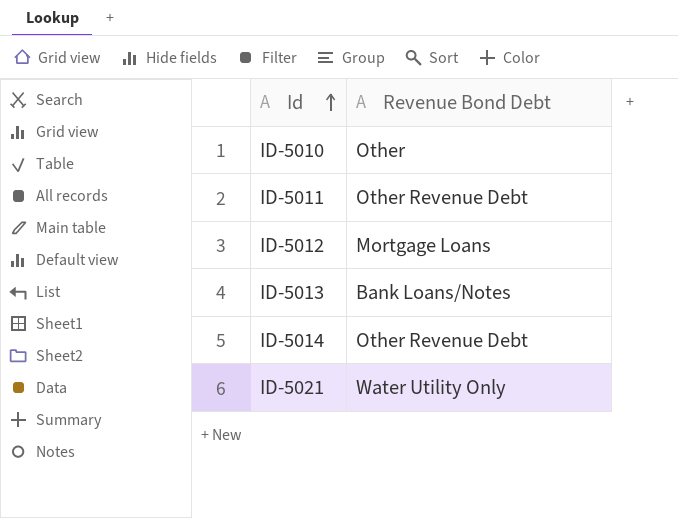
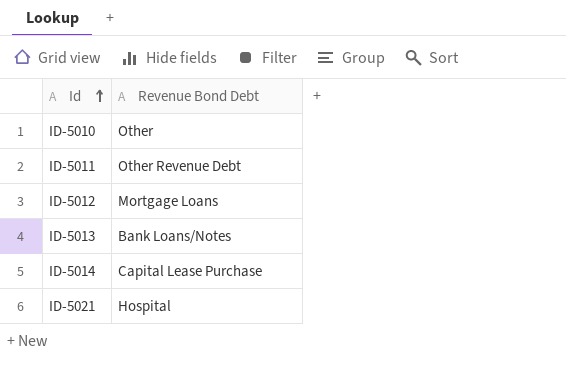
ID-5014 | Revenue Bond Debt: Other Revenue Debt -> Capital Lease Purchase
ID-5021 | Revenue Bond Debt: Water Utility Only -> Hospital

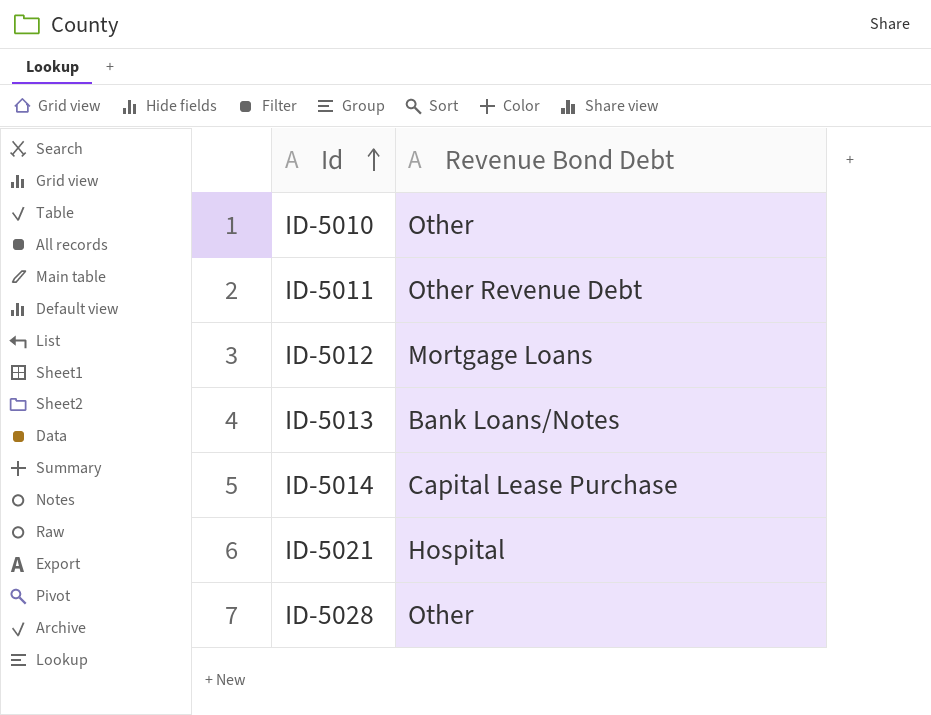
row ID-5028: none -> Other

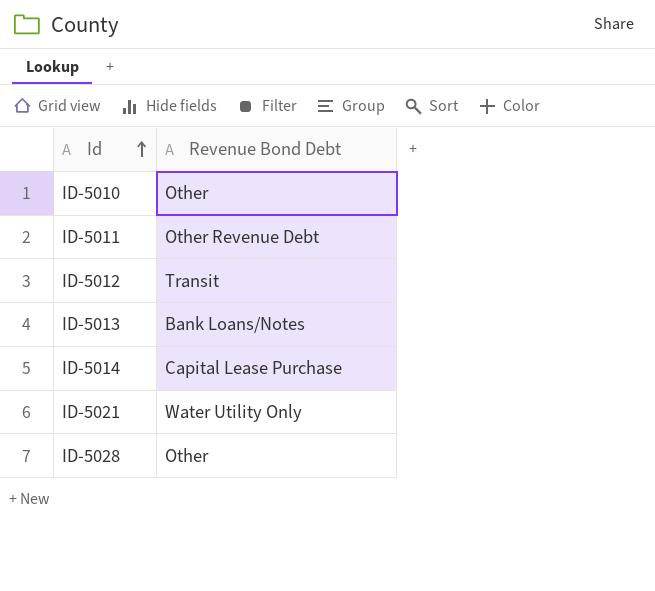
ID-5012 | Revenue Bond Debt: Mortgage Loans -> Transit
ID-5021 | Revenue Bond Debt: Hospital -> Water Utility Only

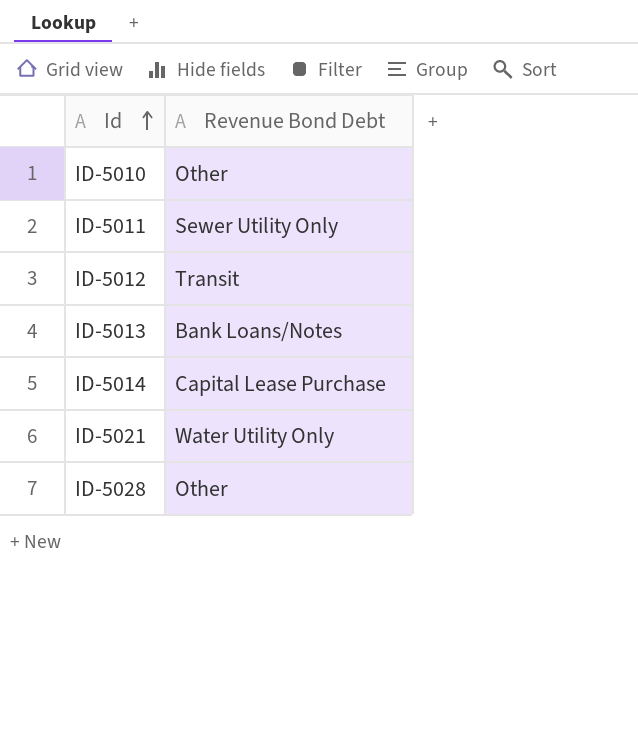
ID-5011 | Revenue Bond Debt: Other Revenue Debt -> Sewer Utility Only

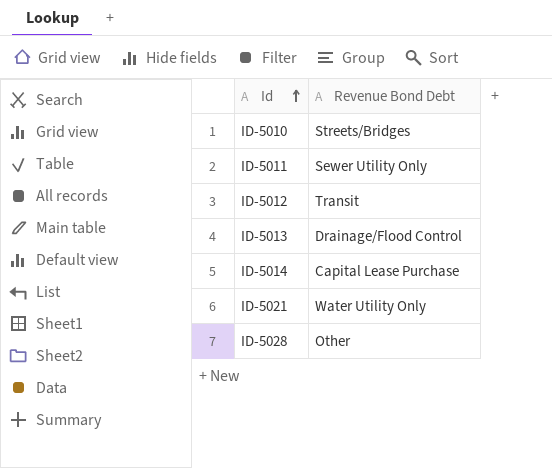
ID-5010 | Revenue Bond Debt: Other -> Streets/Bridges
ID-5013 | Revenue Bond Debt: Bank Loans/Notes -> Drainage/Flood Control

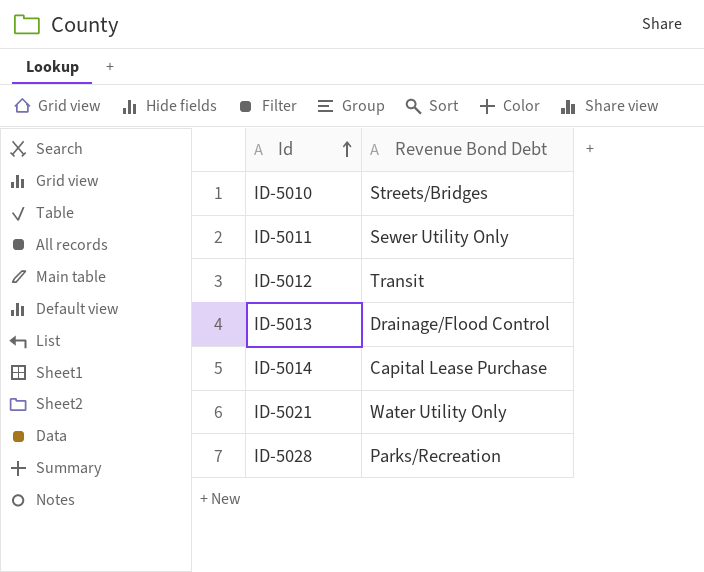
ID-5028 | Revenue Bond Debt: Other -> Parks/Recreation

